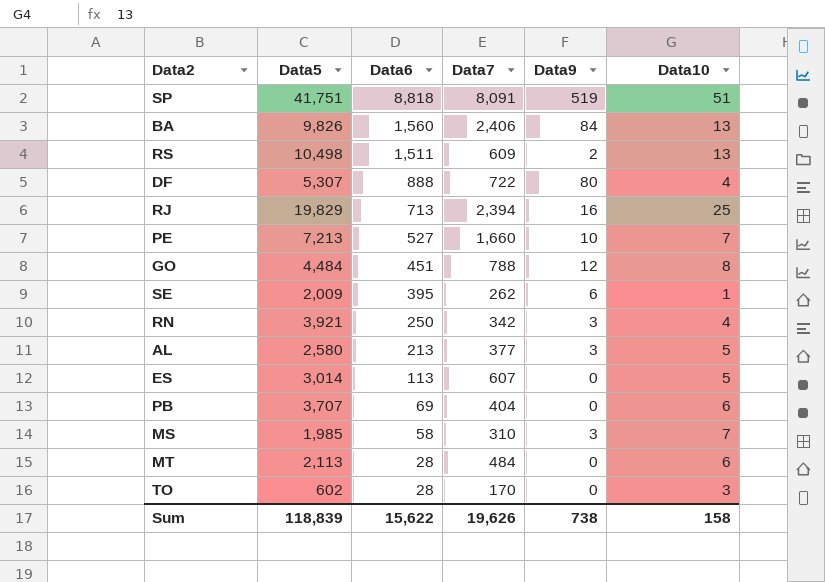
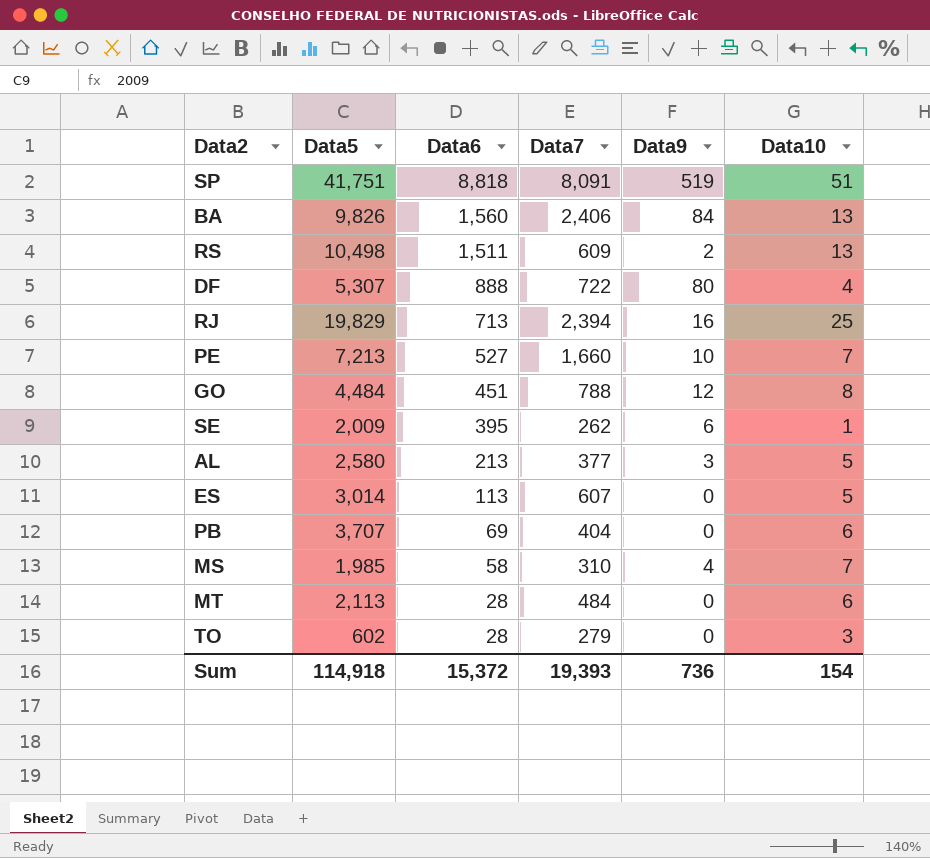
row RN: 3,921 | 250 | 342 | 3 | 4 -> none
MS | Data9: 3 -> 4
TO | Data7: 170 -> 279
Sum | Data5: 118,839 -> 114,918
Sum | Data6: 15,622 -> 15,372
Sum | Data7: 19,626 -> 19,393
Sum | Data9: 738 -> 736
Sum | Data10: 158 -> 154

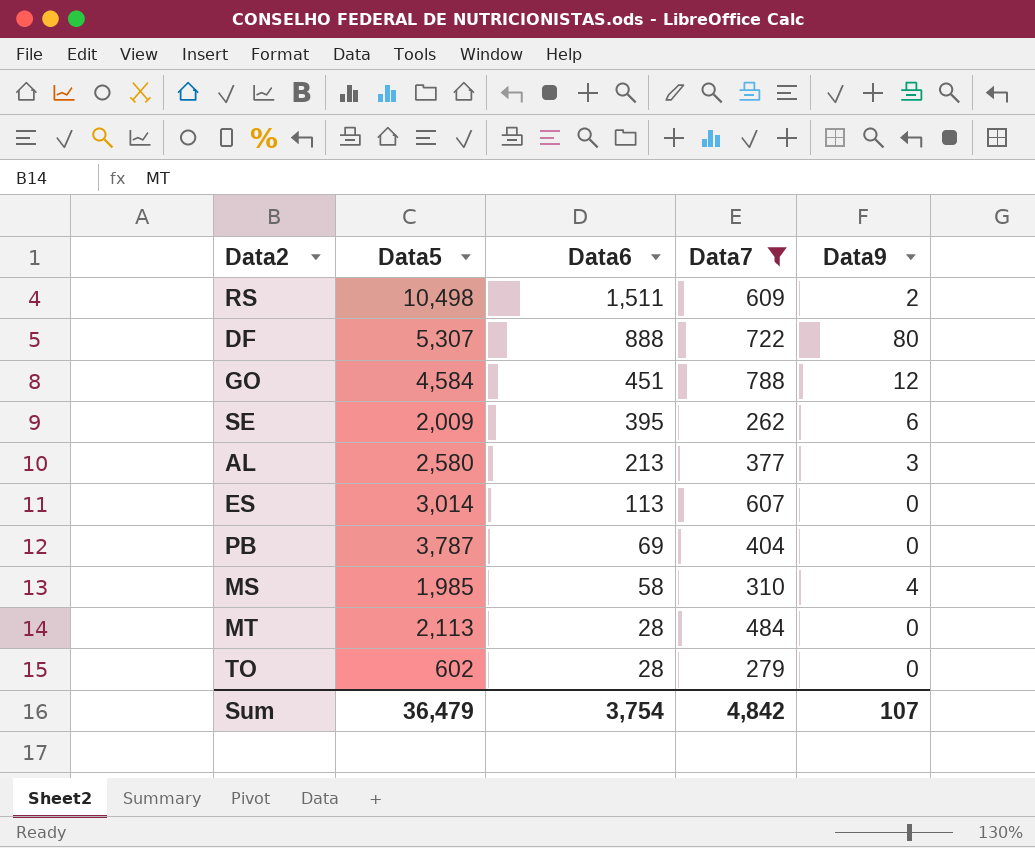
filter: none -> Data7 <= 788
column Data10 | position: 6 -> none
GO | Data5: 4,484 -> 4,584
PB | Data5: 3,707 -> 3,787
Sum | Data5: 114,918 -> 36,479
Sum | Data6: 15,372 -> 3,754
Sum | Data7: 19,393 -> 4,842
Sum | Data9: 736 -> 107

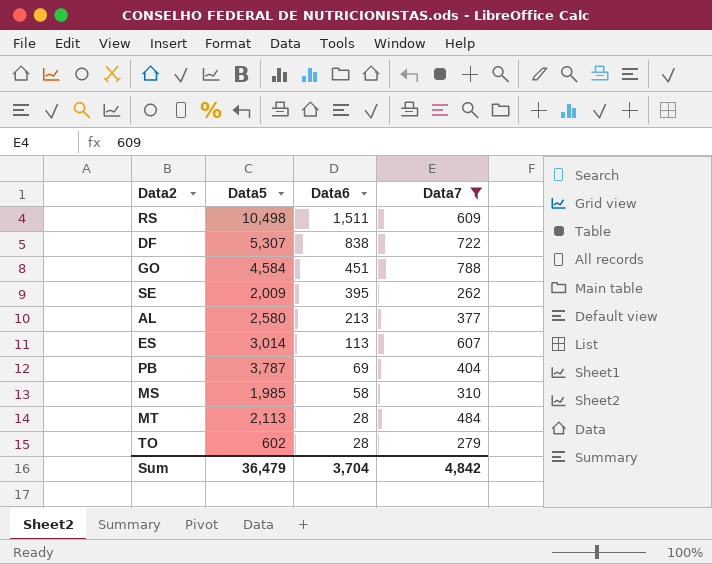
column Data9 | position: 5 -> none
DF | Data6: 888 -> 838
Sum | Data6: 3,754 -> 3,704

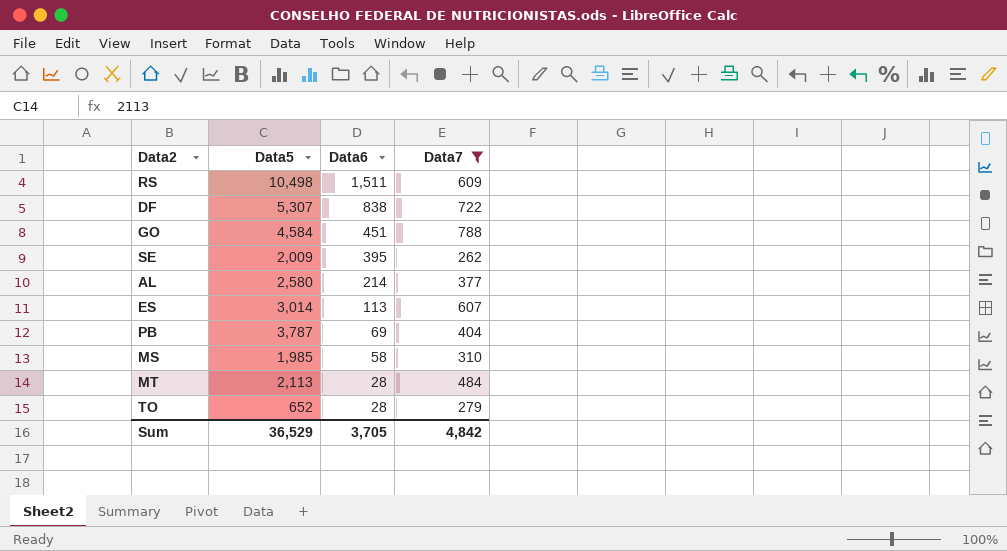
AL | Data6: 213 -> 214
TO | Data5: 602 -> 652
Sum | Data5: 36,479 -> 36,529
Sum | Data6: 3,704 -> 3,705

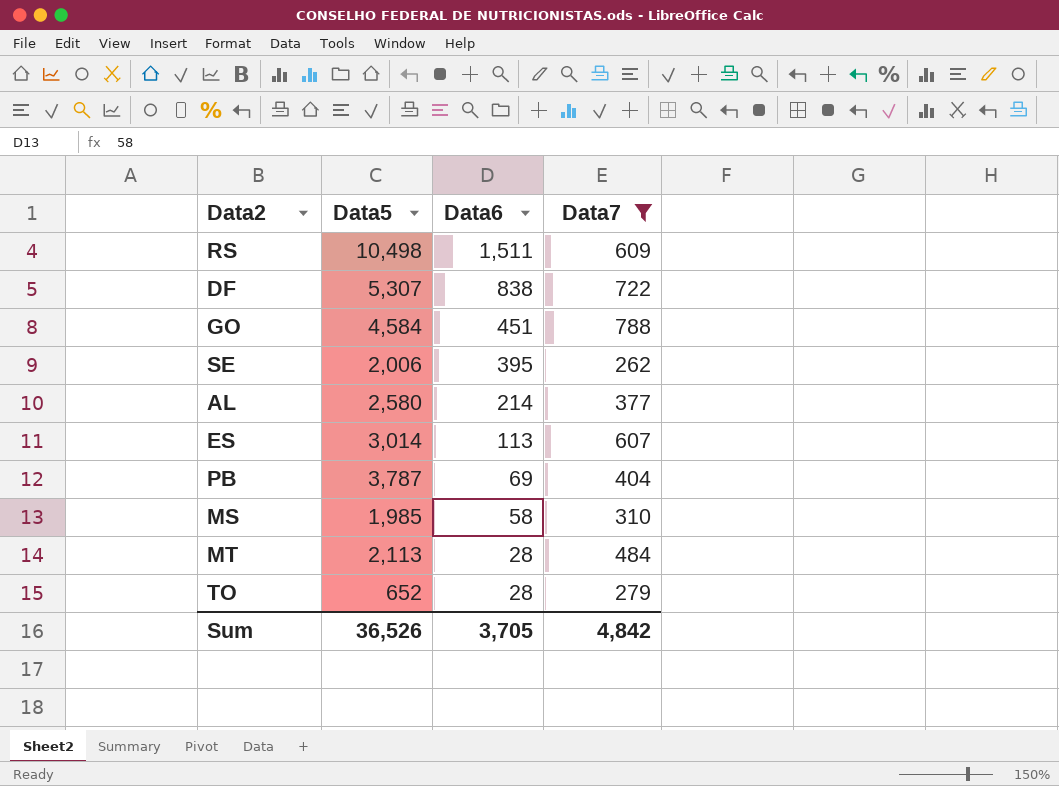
SE | Data5: 2,009 -> 2,006
Sum | Data5: 36,529 -> 36,526

